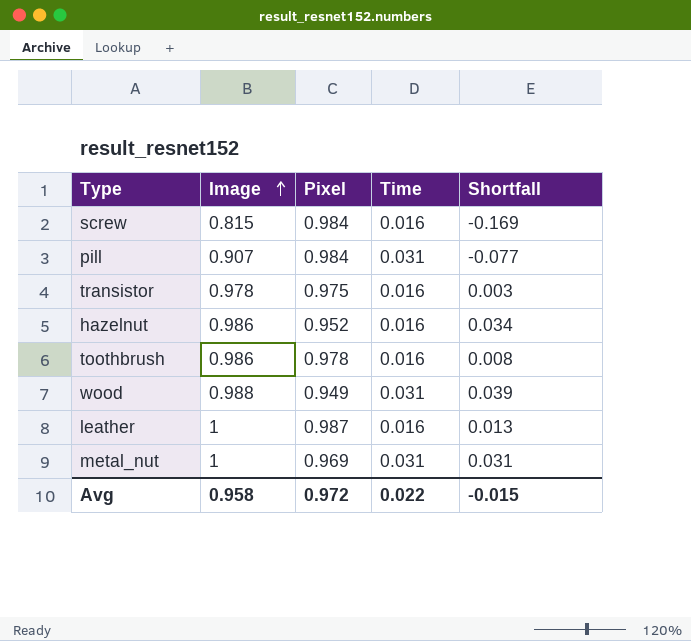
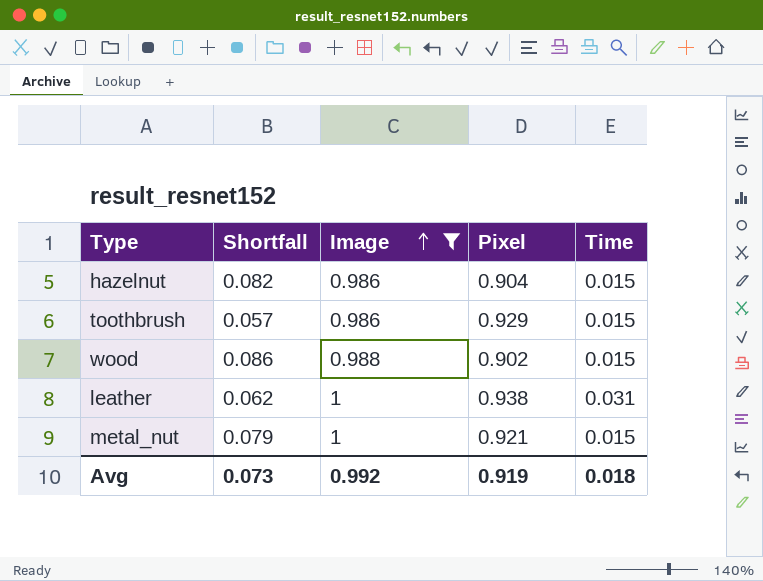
filter: none -> Image >= 0.986
column Shortfall | position: 5 -> 2
hazelnut | Shortfall: 0.034 -> 0.082
hazelnut | Pixel: 0.952 -> 0.904
hazelnut | Time: 0.016 -> 0.015
toothbrush | Shortfall: 0.008 -> 0.057
toothbrush | Pixel: 0.978 -> 0.929
toothbrush | Time: 0.016 -> 0.015
wood | Shortfall: 0.039 -> 0.086
wood | Pixel: 0.949 -> 0.902
wood | Time: 0.031 -> 0.015
leather | Shortfall: 0.013 -> 0.062
leather | Pixel: 0.987 -> 0.938
leather | Time: 0.016 -> 0.031
metal_nut | Shortfall: 0.031 -> 0.079
metal_nut | Pixel: 0.969 -> 0.921
metal_nut | Time: 0.031 -> 0.015
Avg | Shortfall: -0.015 -> 0.073
Avg | Image: 0.958 -> 0.992
Avg | Pixel: 0.972 -> 0.919
Avg | Time: 0.022 -> 0.018

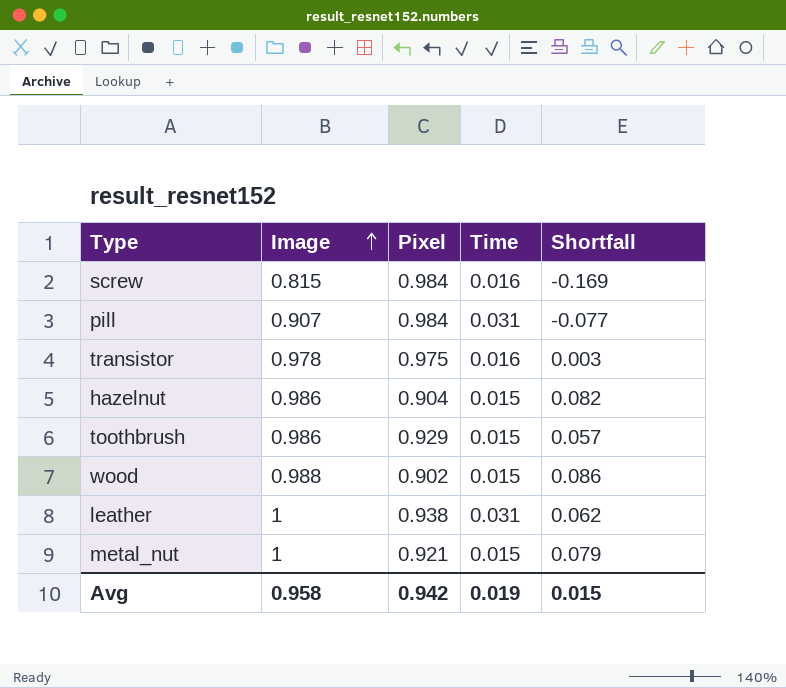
filter: Image >= 0.986 -> none
column Shortfall | position: 2 -> 5
Avg | Image: 0.992 -> 0.958
Avg | Pixel: 0.919 -> 0.942
Avg | Time: 0.018 -> 0.019
Avg | Shortfall: 0.073 -> 0.015

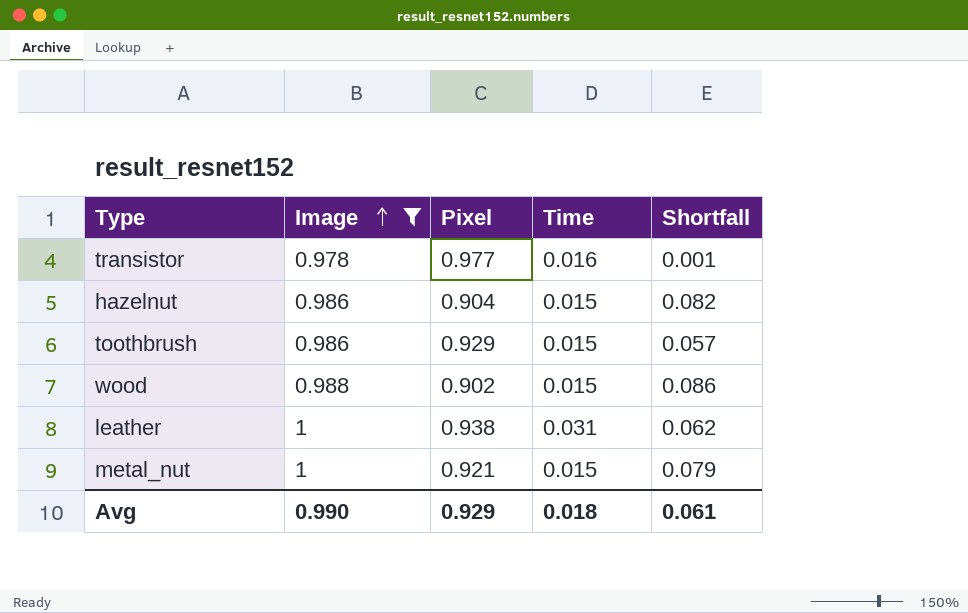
filter: none -> Image >= 0.978
transistor | Pixel: 0.975 -> 0.977
transistor | Shortfall: 0.003 -> 0.001
Avg | Image: 0.958 -> 0.990
Avg | Pixel: 0.942 -> 0.929
Avg | Time: 0.019 -> 0.018
Avg | Shortfall: 0.015 -> 0.061

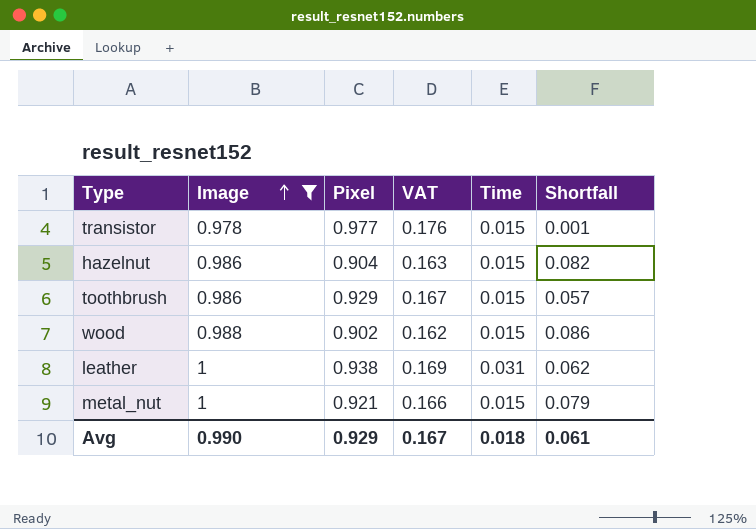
column VAT | formula: none -> [Pixel] * 0.18
transistor | Time: 0.016 -> 0.015

